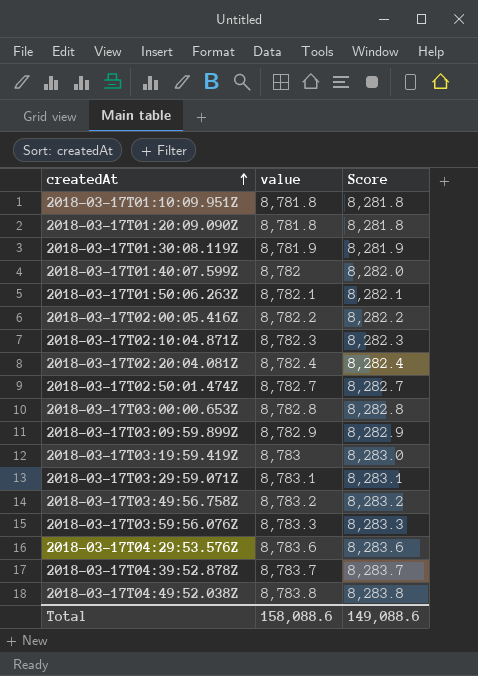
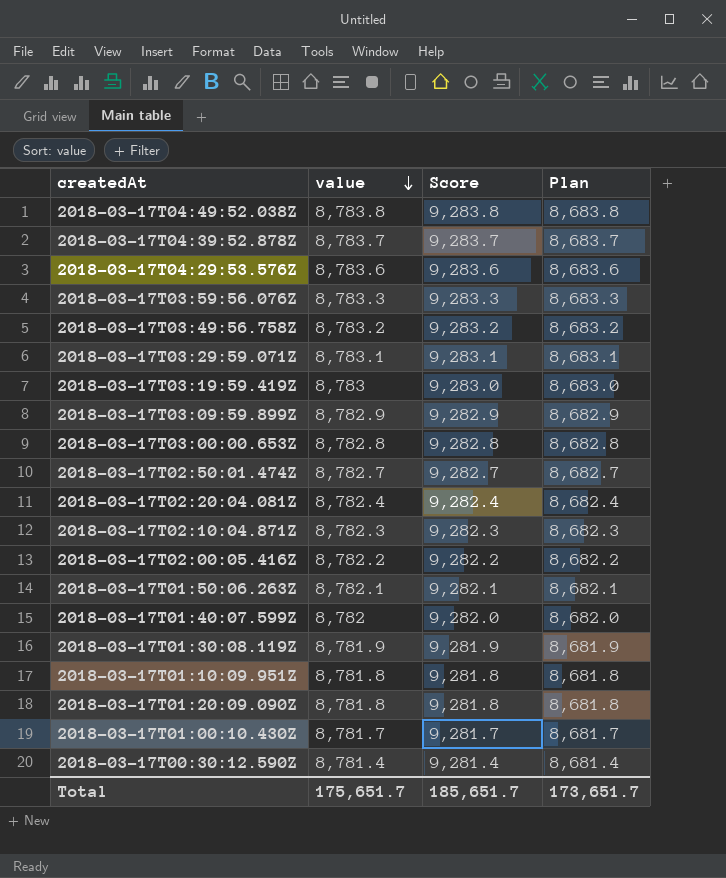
row order: createdAt ascending -> value descending
column Score | formula: [value] - 500 -> [value] + 500
column Plan | formula: none -> [value] - 100
row 2018-03-17T01:00:10.430Z: none -> 8,781.7 | 9,281.7 | 8,681.7
row 2018-03-17T00:30:12.590Z: none -> 8,781.4 | 9,281.4 | 8,681.4
Total | value: 158,088.6 -> 175,651.7
Total | Score: 149,088.6 -> 185,651.7

